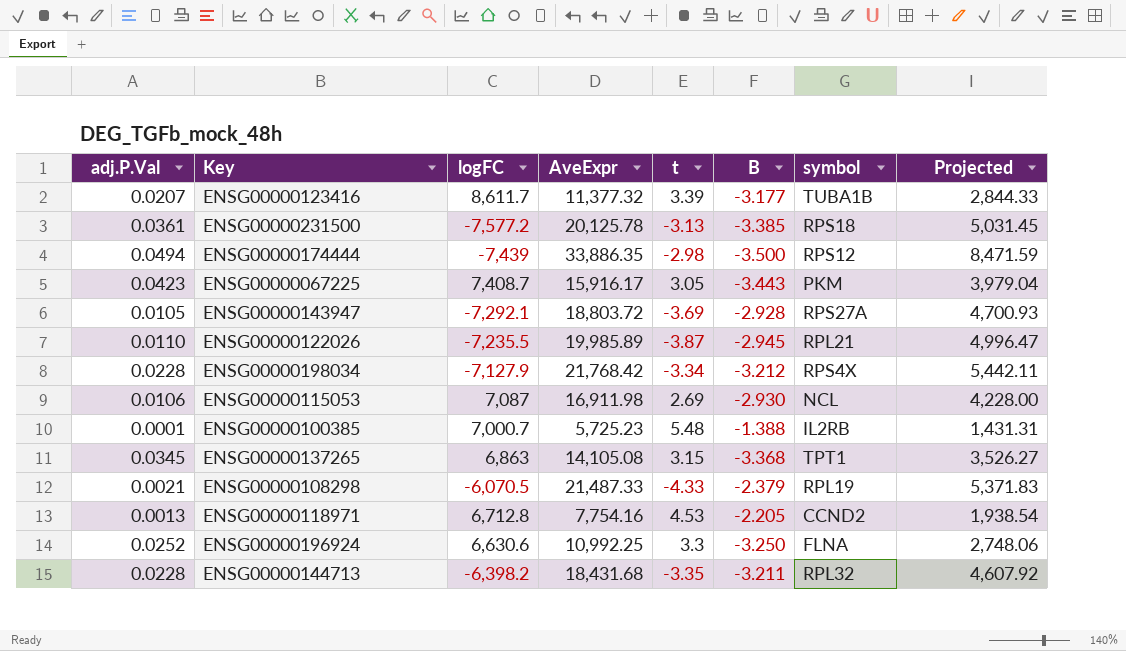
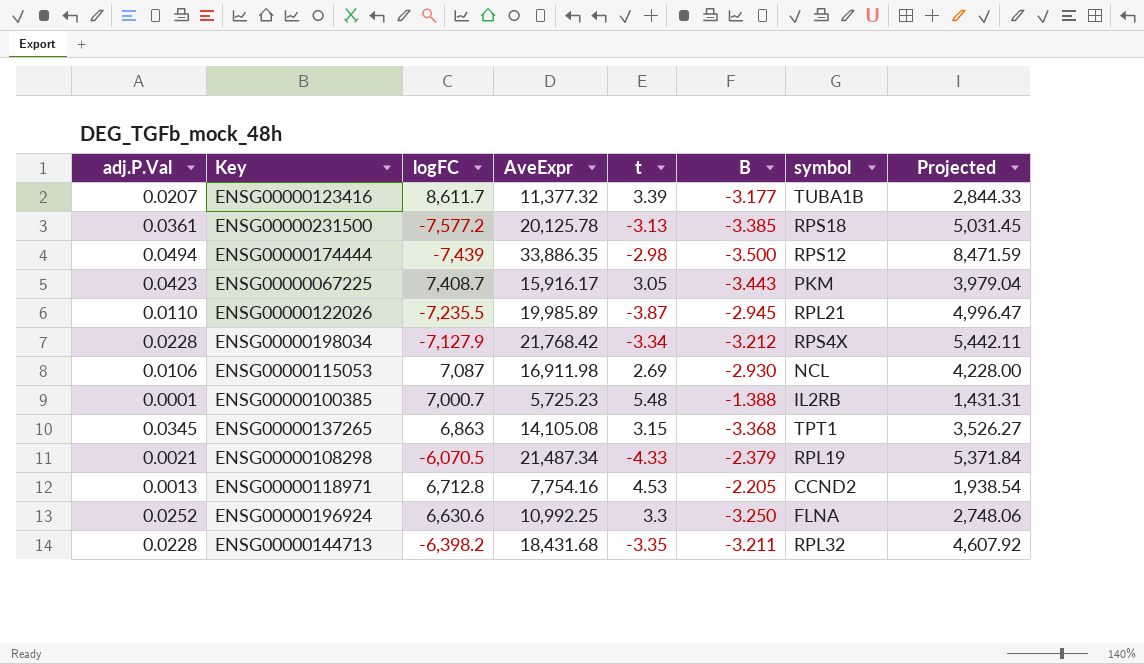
row ENSG00000143947: 0.0105 | -7,292.1 | 18,803.72 | -3.69 | -2.928 | RPS27A | 4,700.93 -> none
ENSG00000108298 | AveExpr: 21,487.33 -> 21,487.34
ENSG00000108298 | Projected: 5,371.83 -> 5,371.84

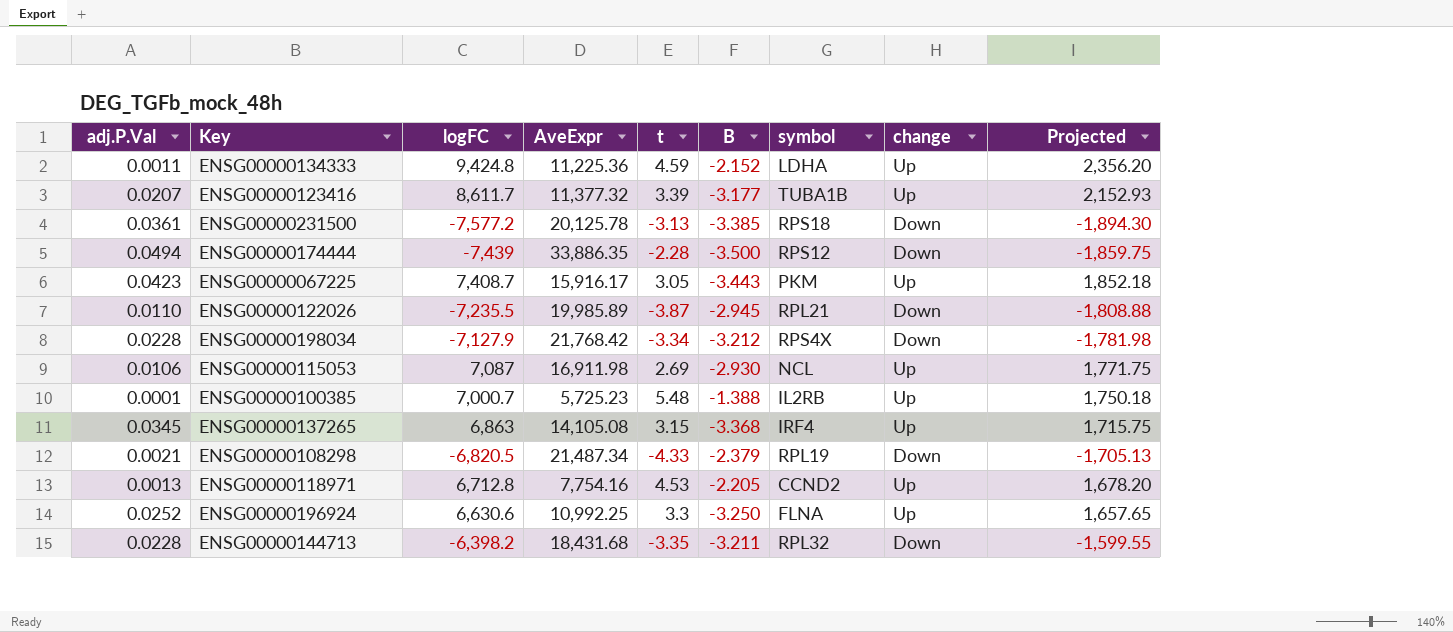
column change | position: none -> 8
column Projected | formula: [AveExpr] * 0.25 -> [logFC] * 0.25
row ENSG00000134333: none -> 0.0011 | 9,424.8 | 11,225.36 | 4.59 | -2.152 | LDHA | Up | 2,356.20
ENSG00000174444 | t: -2.98 -> -2.28
ENSG00000137265 | symbol: TPT1 -> IRF4
ENSG00000108298 | logFC: -6,070.5 -> -6,820.5

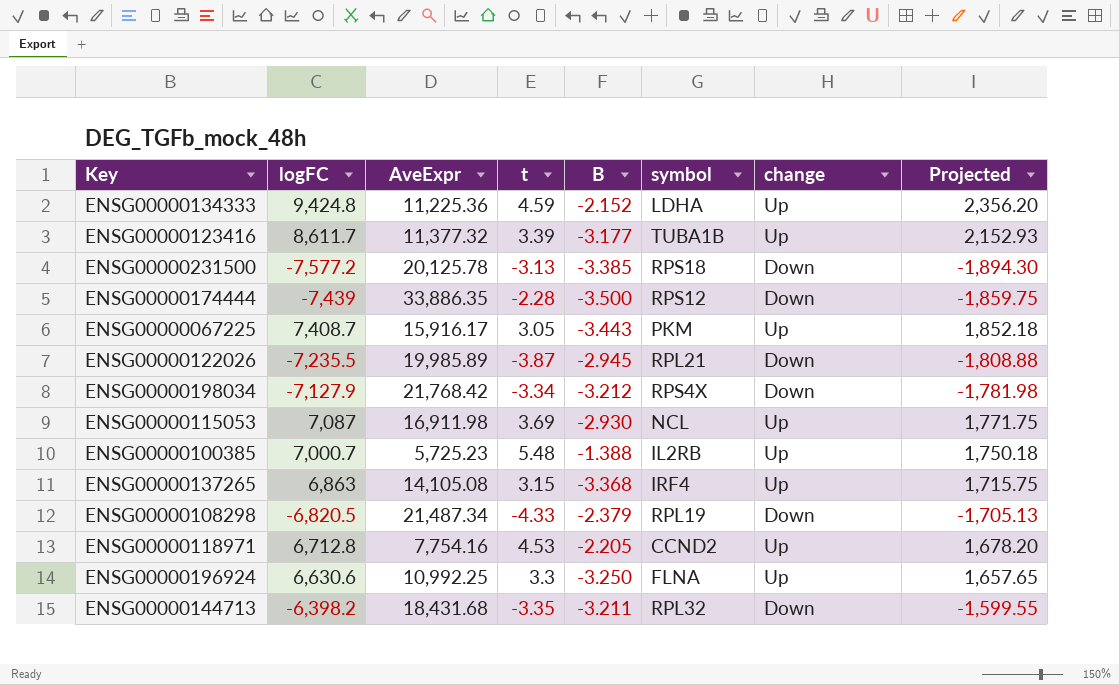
column adj.P.Val | position: 1 -> none
ENSG00000115053 | t: 2.69 -> 3.69

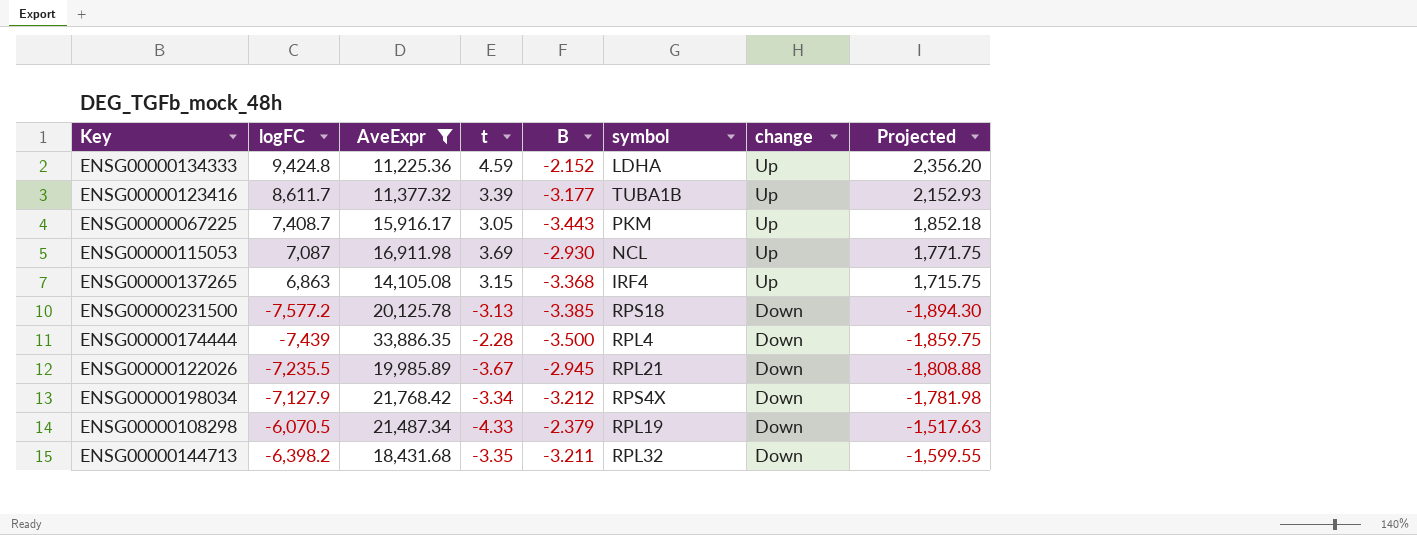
filter: none -> AveExpr >= 11,225.36
row order: none -> change descending
ENSG00000174444 | symbol: RPS12 -> RPL4
ENSG00000122026 | t: -3.87 -> -3.67
ENSG00000108298 | logFC: -6,820.5 -> -6,070.5
ENSG00000108298 | Projected: -1,705.13 -> -1,517.63

